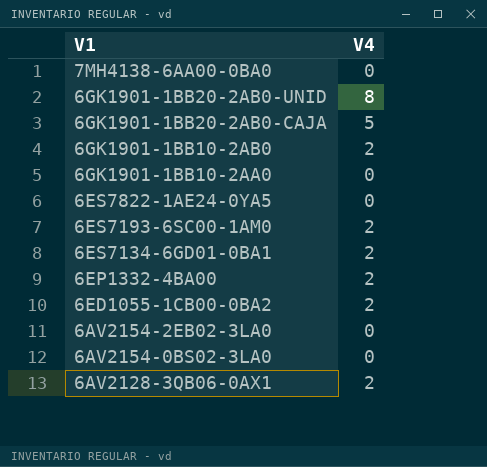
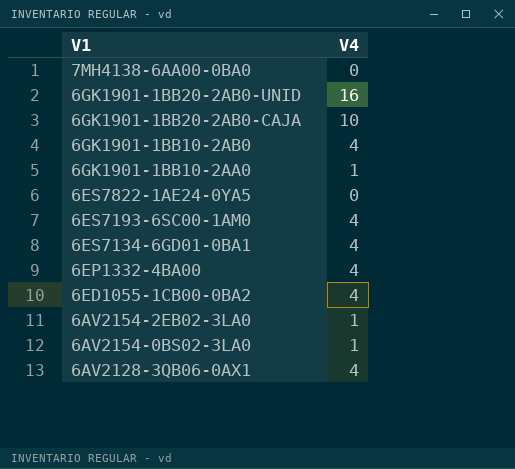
6GK1901-1BB20-2AB0-UNID | V4: 8 -> 16
6GK1901-1BB20-2AB0-CAJA | V4: 5 -> 10
6GK1901-1BB10-2AB0 | V4: 2 -> 4
6GK1901-1BB10-2AA0 | V4: 0 -> 1
6ES7193-6SC00-1AM0 | V4: 2 -> 4
6ES7134-6GD01-0BA1 | V4: 2 -> 4
6EP1332-4BA00 | V4: 2 -> 4
6ED1055-1CB00-0BA2 | V4: 2 -> 4
6AV2154-2EB02-3LA0 | V4: 0 -> 1
6AV2154-0BS02-3LA0 | V4: 0 -> 1
6AV2128-3QB06-0AX1 | V4: 2 -> 4

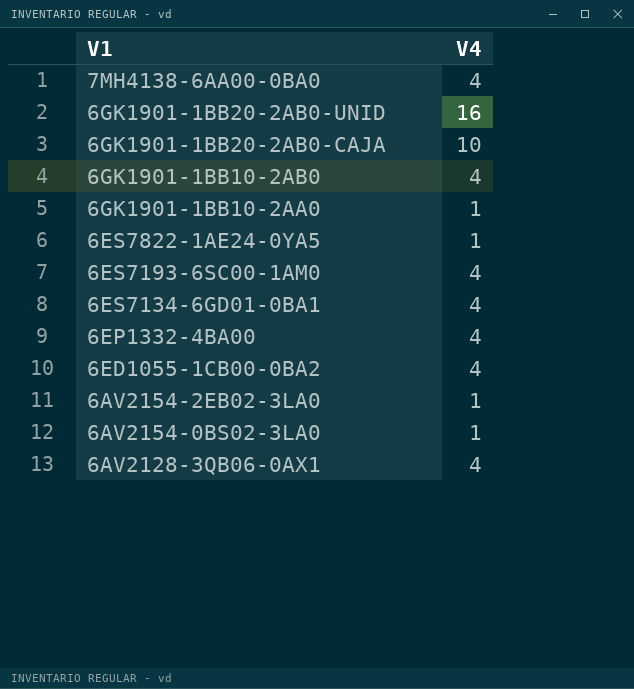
7MH4138-6AA00-0BA0 | V4: 0 -> 4
6ES7822-1AE24-0YA5 | V4: 0 -> 1

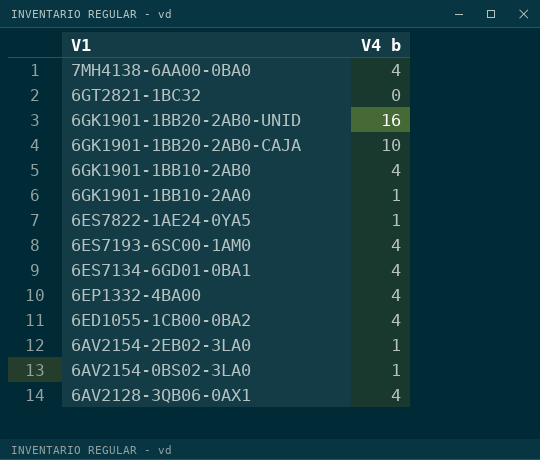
column name: V4 -> V4 b
row 6GT2821-1BC32: none -> 0

